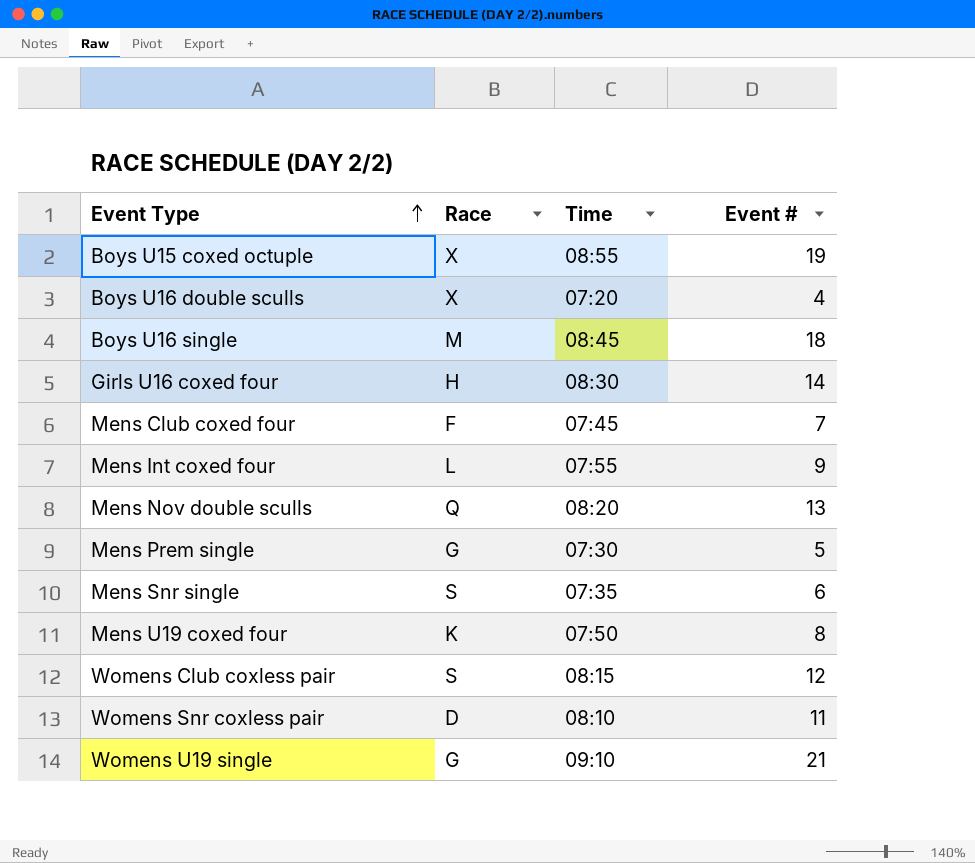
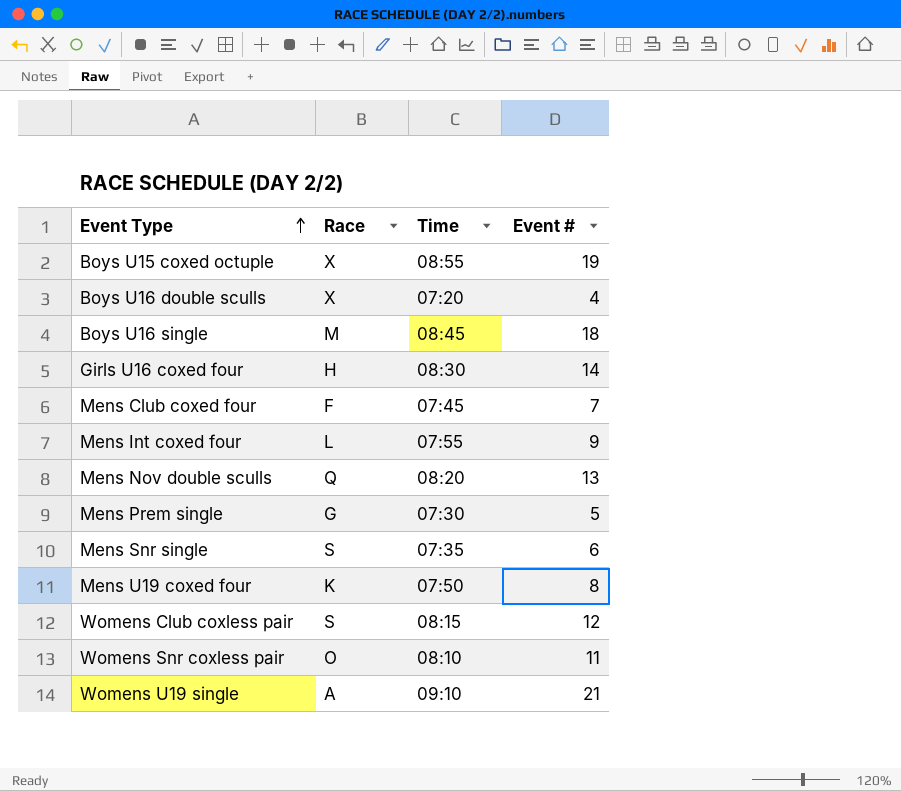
Womens Snr coxless pair | Race: D -> O
Womens U19 single | Race: G -> A

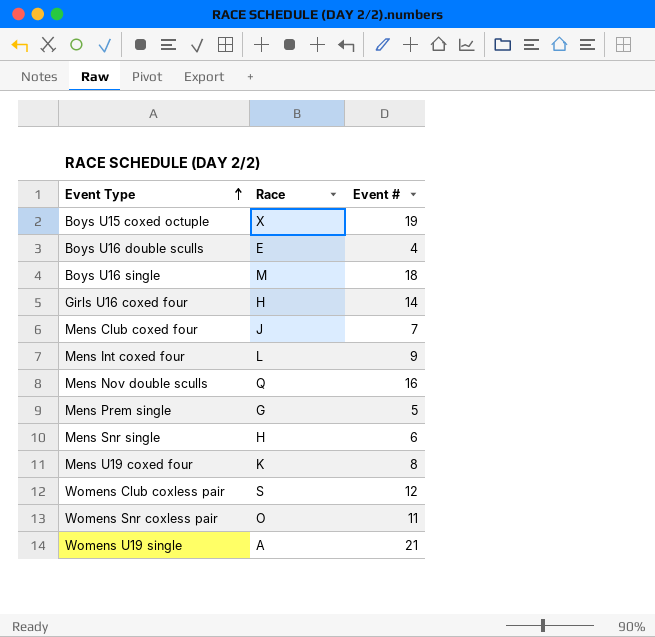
column Time | position: 3 -> none
Boys U16 double sculls | Race: X -> E
Mens Club coxed four | Race: F -> J
Mens Nov double sculls | Event #: 13 -> 16
Mens Snr single | Race: S -> H

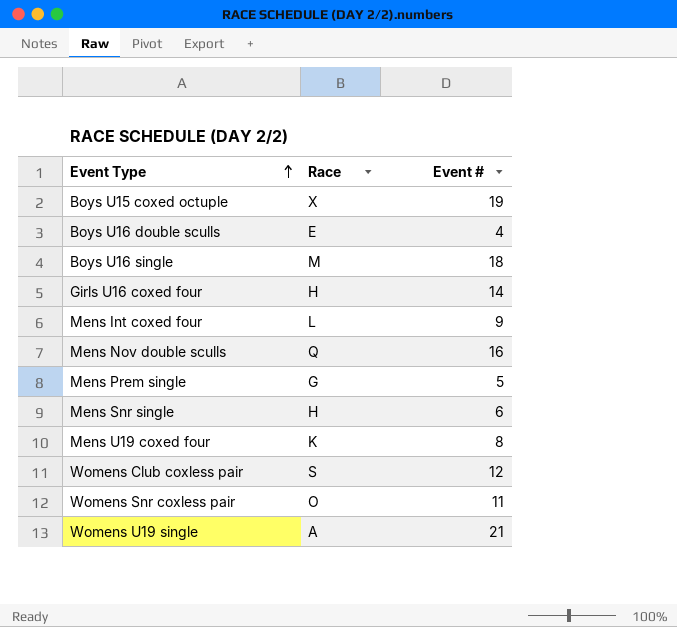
row Mens Club coxed four: J | 7 -> none

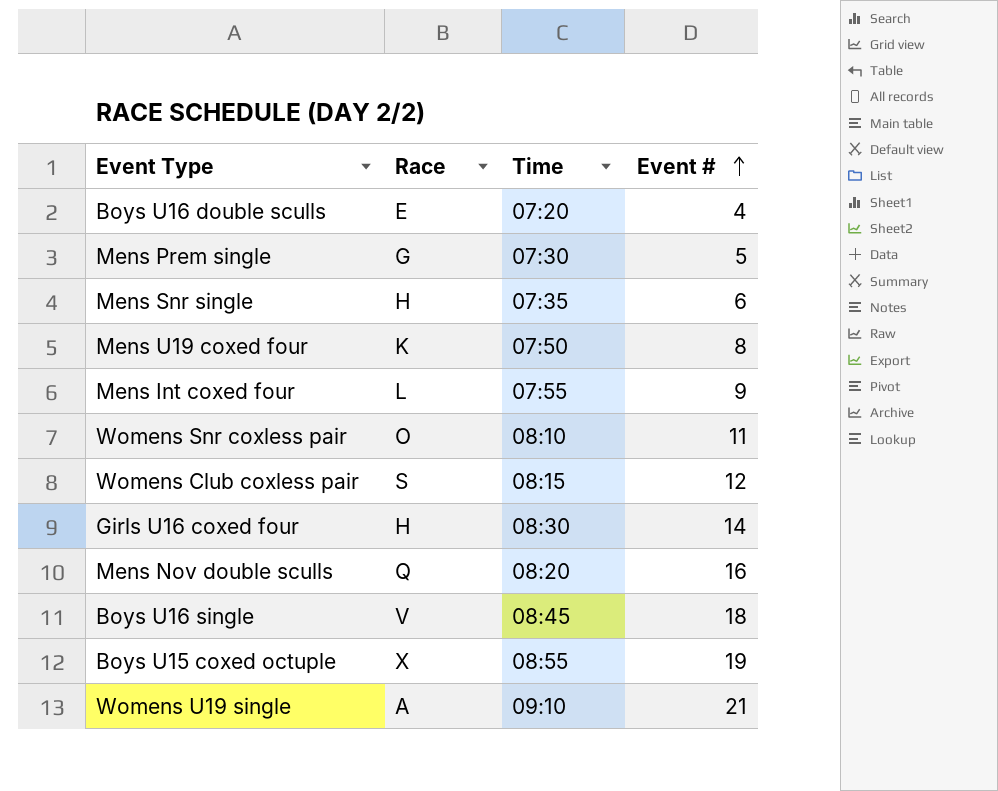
row order: Event Type ascending -> Event # ascending
column Time | position: none -> 3
Boys U16 single | Race: M -> V

